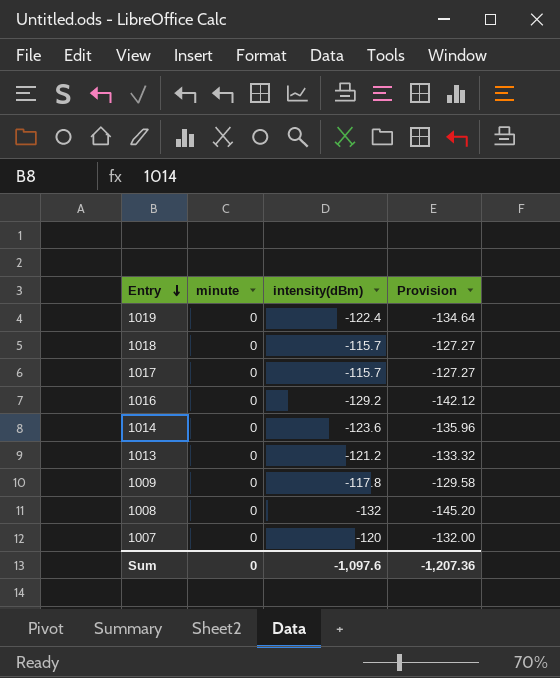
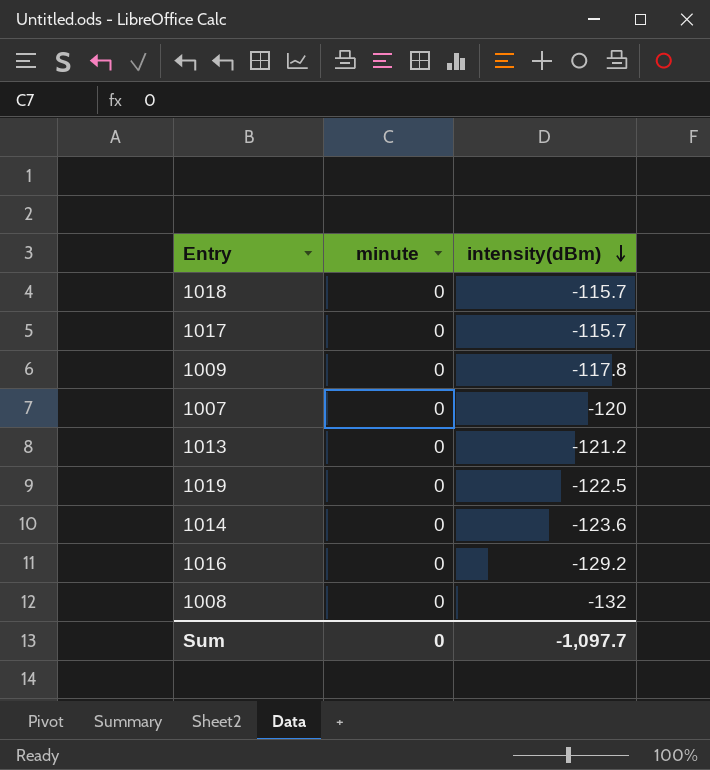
row order: Entry descending -> intensity(dBm) descending
column Provision | formula: [intensity(dBm)] * 1.1 -> none
1019 | intensity(dBm): -122.4 -> -122.5
Sum | intensity(dBm): -1,097.6 -> -1,097.7

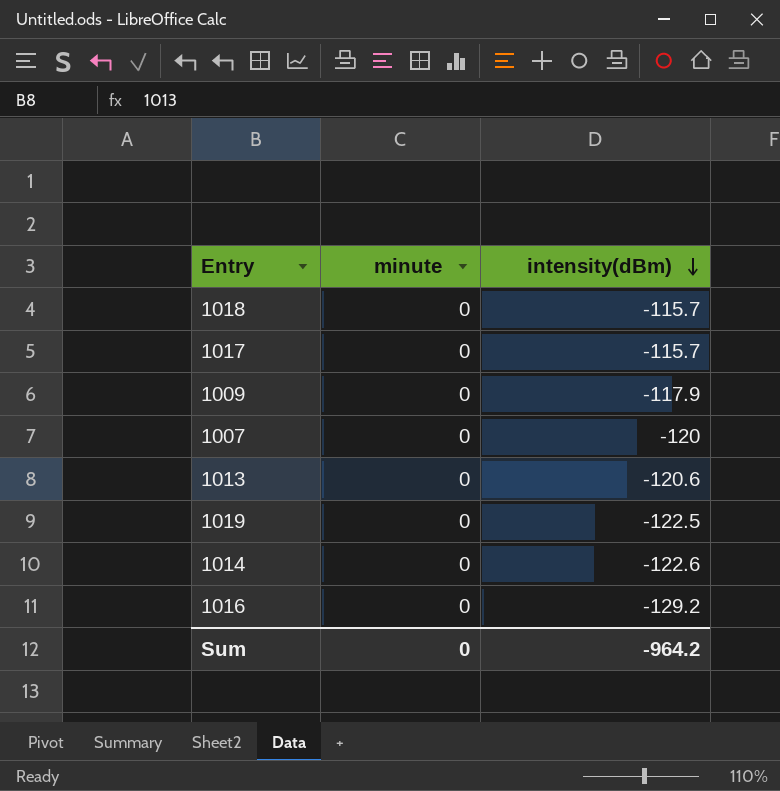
row 1008: 0 | -132 -> none
1009 | intensity(dBm): -117.8 -> -117.9
1013 | intensity(dBm): -121.2 -> -120.6
1014 | intensity(dBm): -123.6 -> -122.6
Sum | intensity(dBm): -1,097.7 -> -964.2

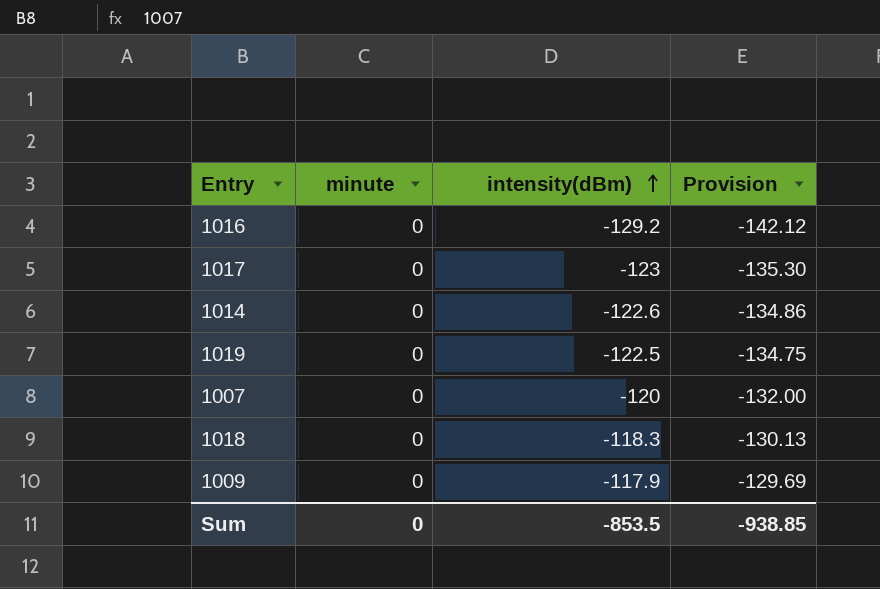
row order: intensity(dBm) descending -> intensity(dBm) ascending
column Provision | formula: none -> [intensity(dBm)] * 1.1
row 1013: 0 | -120.6 -> none
1017 | intensity(dBm): -115.7 -> -123
1018 | intensity(dBm): -115.7 -> -118.3
Sum | intensity(dBm): -964.2 -> -853.5

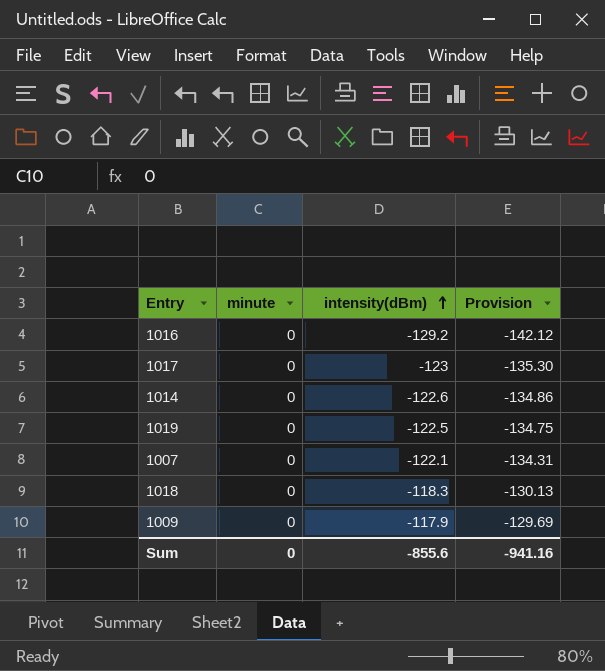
1007 | intensity(dBm): -120 -> -122.1
1007 | Provision: -132.00 -> -134.31
Sum | intensity(dBm): -853.5 -> -855.6
Sum | Provision: -938.85 -> -941.16

